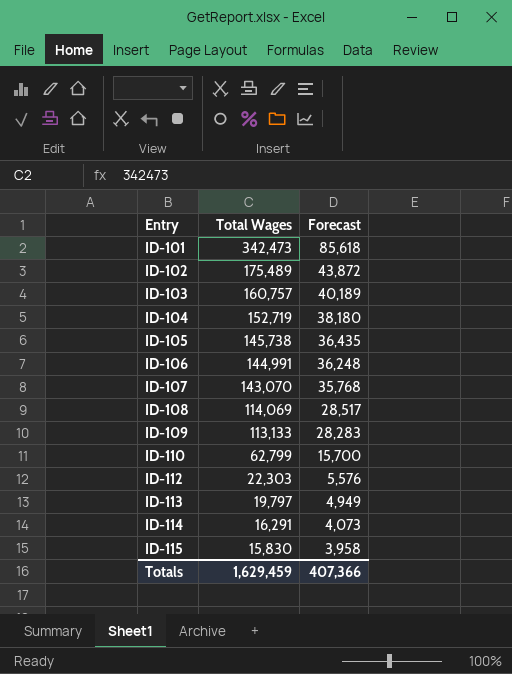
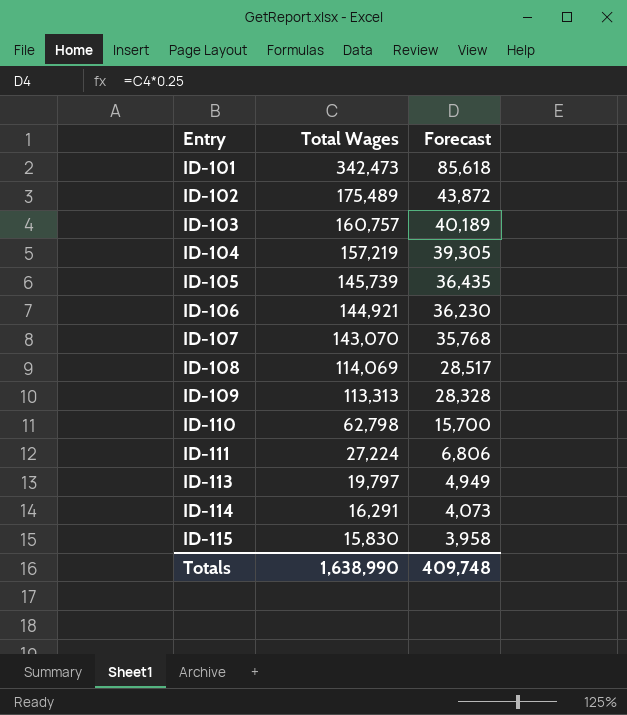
row ID-112: 22,303 | 5,576 -> none
ID-104 | Total Wages: 152,719 -> 157,219
ID-104 | Forecast: 38,180 -> 39,305
ID-105 | Total Wages: 145,738 -> 145,739
ID-106 | Total Wages: 144,991 -> 144,921
ID-106 | Forecast: 36,248 -> 36,230
ID-109 | Total Wages: 113,133 -> 113,313
ID-109 | Forecast: 28,283 -> 28,328
ID-110 | Total Wages: 62,799 -> 62,798
row ID-111: none -> 27,224 | 6,806
Totals | Total Wages: 1,629,459 -> 1,638,990
Totals | Forecast: 407,366 -> 409,748

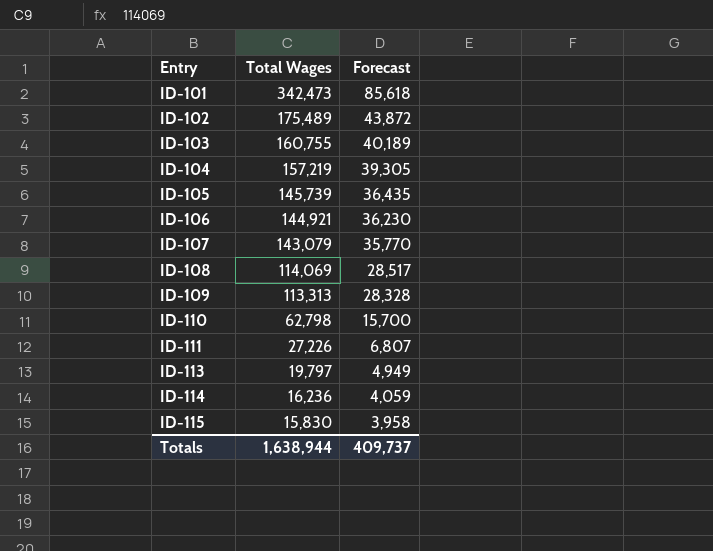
ID-103 | Total Wages: 160,757 -> 160,755
ID-107 | Total Wages: 143,070 -> 143,079
ID-107 | Forecast: 35,768 -> 35,770
ID-111 | Total Wages: 27,224 -> 27,226
ID-111 | Forecast: 6,806 -> 6,807
ID-114 | Total Wages: 16,291 -> 16,236
ID-114 | Forecast: 4,073 -> 4,059
Totals | Total Wages: 1,638,990 -> 1,638,944
Totals | Forecast: 409,748 -> 409,737

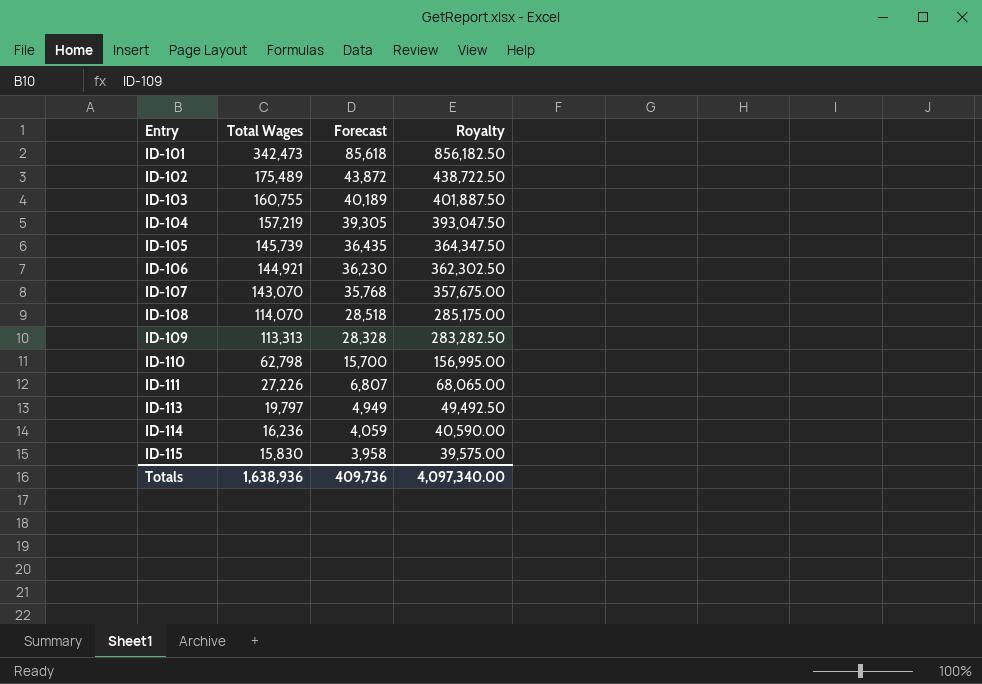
column Royalty | formula: none -> [Total Wages] * 2.5
ID-107 | Total Wages: 143,079 -> 143,070
ID-107 | Forecast: 35,770 -> 35,768
ID-108 | Total Wages: 114,069 -> 114,070
ID-108 | Forecast: 28,517 -> 28,518
Totals | Total Wages: 1,638,944 -> 1,638,936
Totals | Forecast: 409,737 -> 409,736

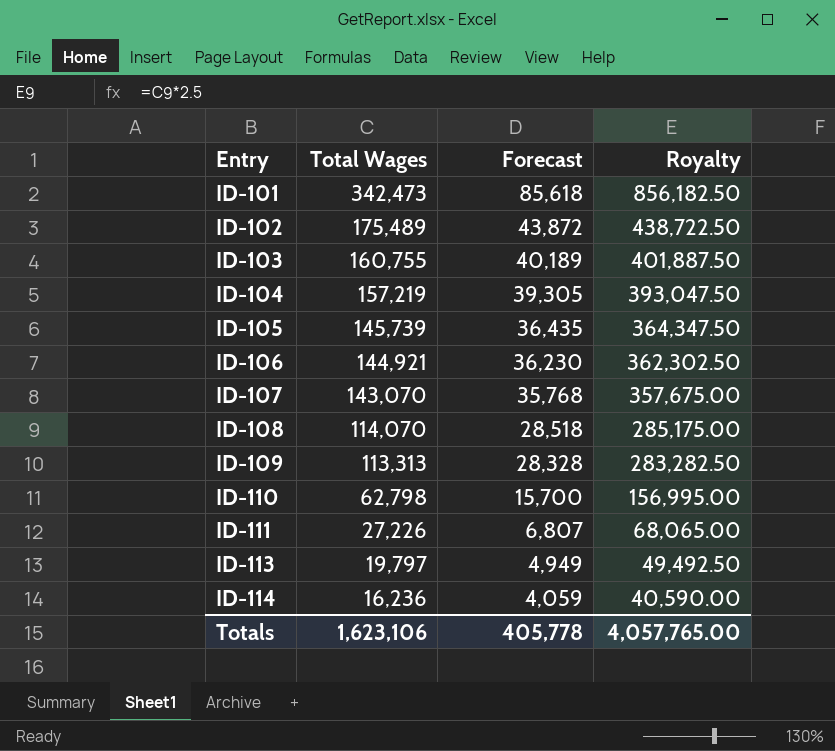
row ID-115: 15,830 | 3,958 | 39,575.00 -> none
Totals | Total Wages: 1,638,936 -> 1,623,106
Totals | Forecast: 409,736 -> 405,778
Totals | Royalty: 4,097,340.00 -> 4,057,765.00

